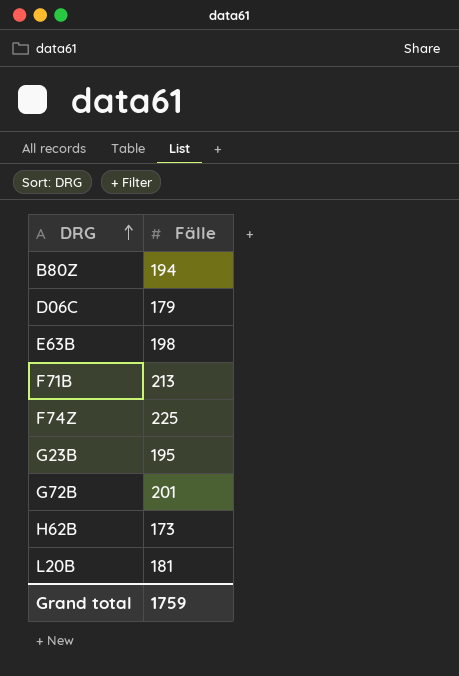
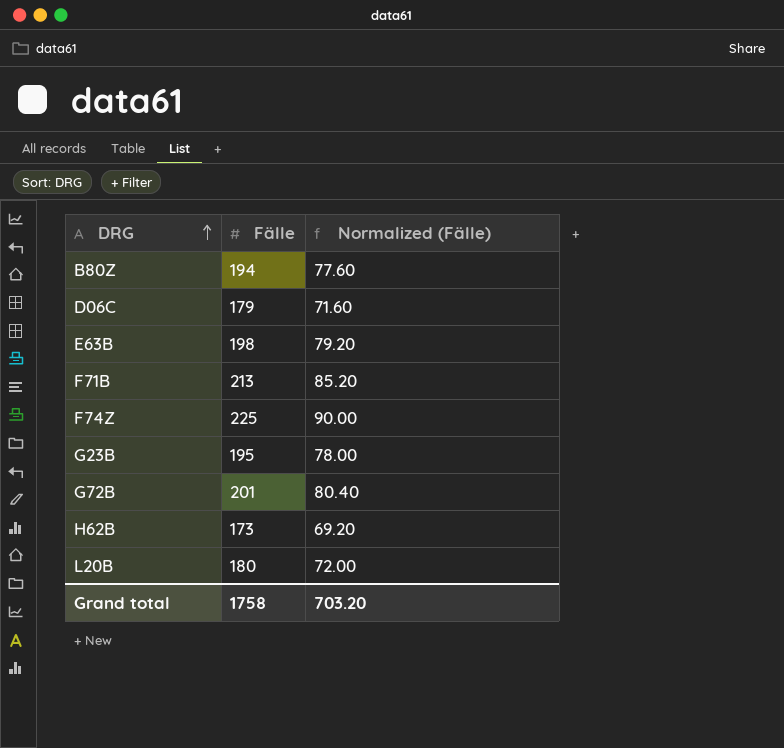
column Normalized (Fälle) | formula: none -> [Fälle] * 0.4
L20B | Fälle: 181 -> 180
Grand total | Fälle: 1759 -> 1758

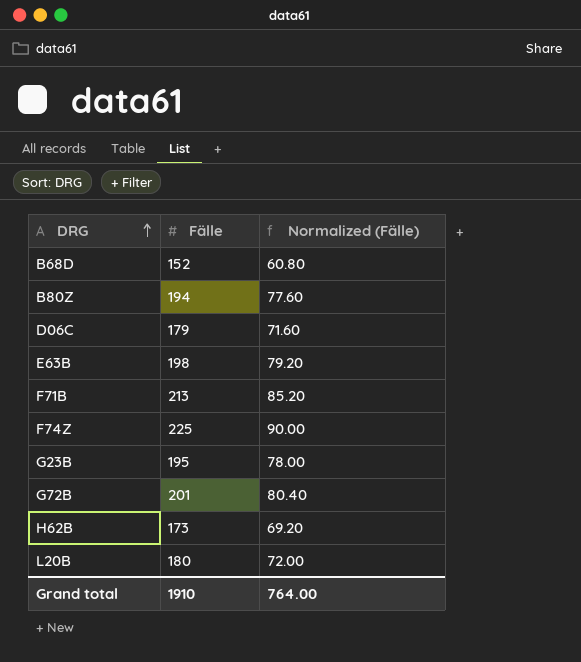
row B68D: none -> 152 | 60.80
Grand total | Fälle: 1758 -> 1910
Grand total | Normalized (Fälle): 703.20 -> 764.00

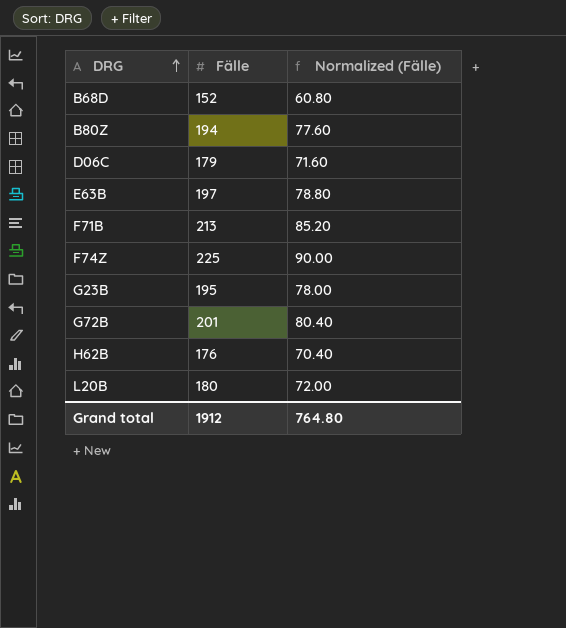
E63B | Fälle: 198 -> 197
E63B | Normalized (Fälle): 79.20 -> 78.80
H62B | Fälle: 173 -> 176
H62B | Normalized (Fälle): 69.20 -> 70.40
Grand total | Fälle: 1910 -> 1912
Grand total | Normalized (Fälle): 764.00 -> 764.80

